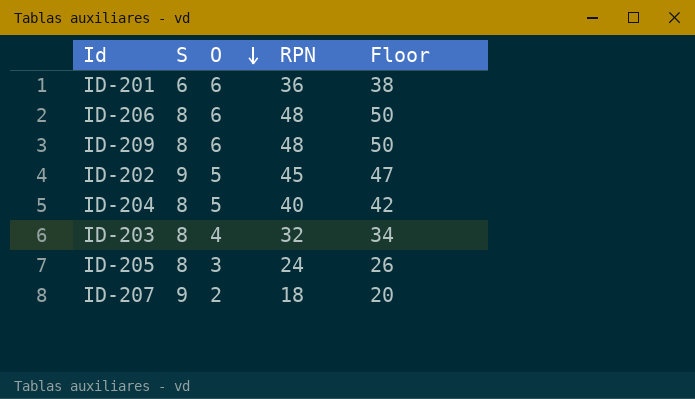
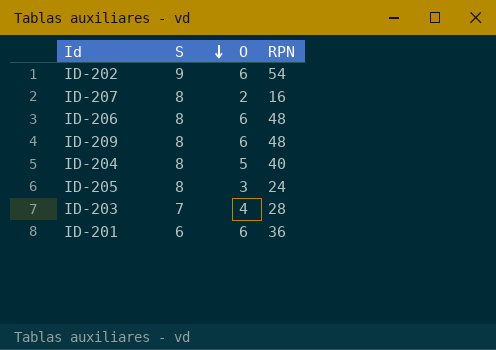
row order: O descending -> S descending
column Floor | formula: [RPN] + 2 -> none
ID-202 | O: 5 -> 6
ID-202 | RPN: 45 -> 54
ID-207 | S: 9 -> 8
ID-207 | RPN: 18 -> 16
ID-203 | S: 8 -> 7
ID-203 | RPN: 32 -> 28

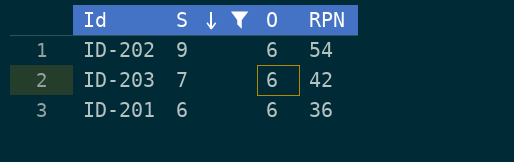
filter: none -> S != 8
ID-203 | O: 4 -> 6
ID-203 | RPN: 28 -> 42

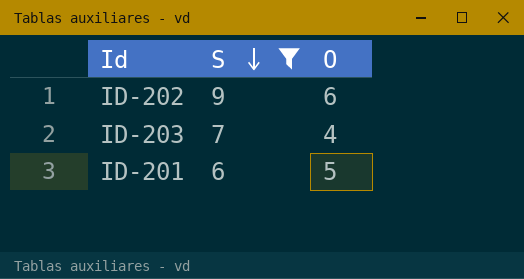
column RPN | formula: [S] * [O] -> none
ID-203 | O: 6 -> 4
ID-201 | O: 6 -> 5

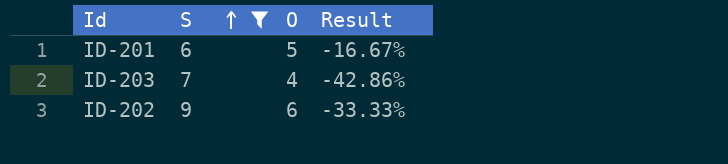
row order: S descending -> S ascending
column Result | formula: none -> ([O] - [S]) / [S]

